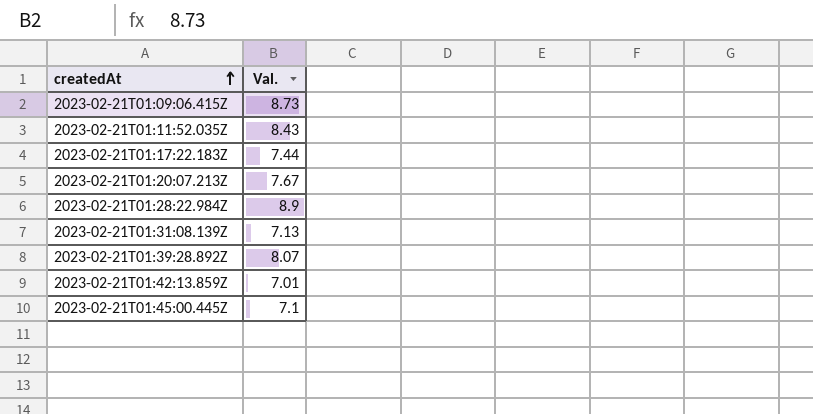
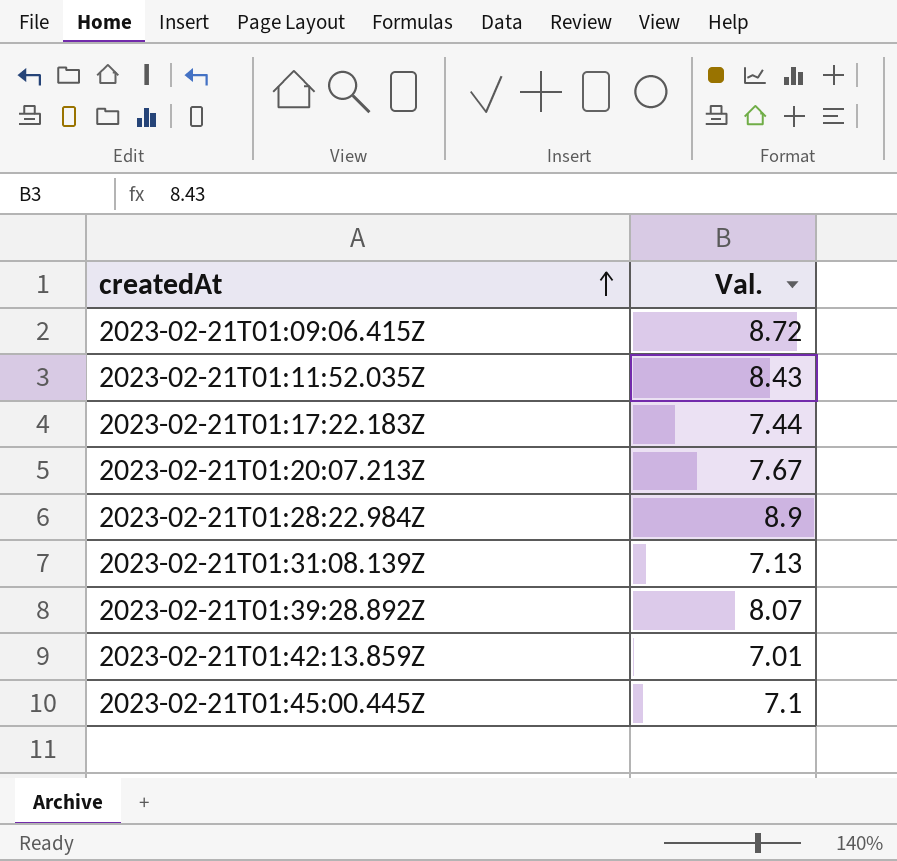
2023-02-21T01:09:06.415Z | Val.: 8.73 -> 8.72

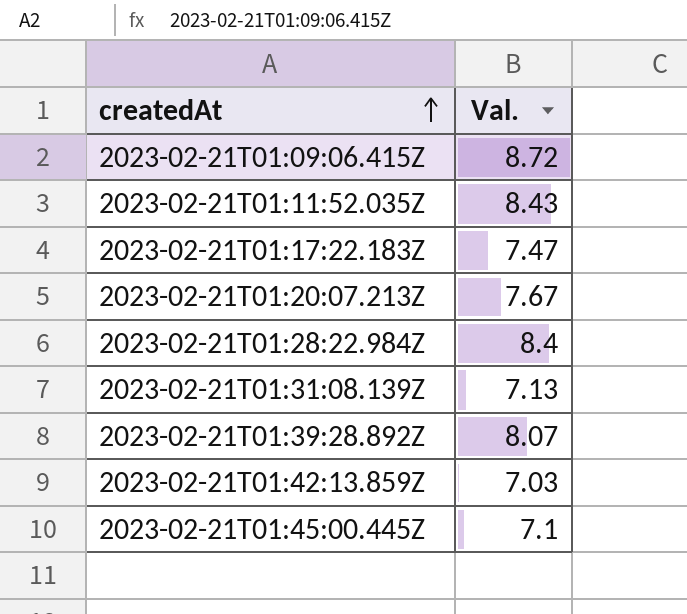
2023-02-21T01:17:22.183Z | Val.: 7.44 -> 7.47
2023-02-21T01:28:22.984Z | Val.: 8.9 -> 8.4
2023-02-21T01:42:13.859Z | Val.: 7.01 -> 7.03

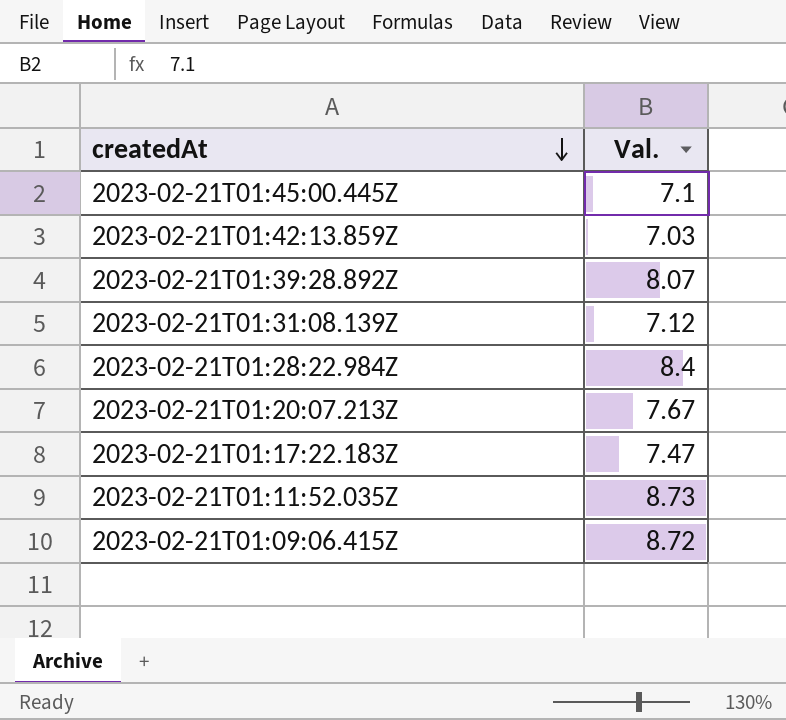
row order: createdAt ascending -> createdAt descending
2023-02-21T01:31:08.139Z | Val.: 7.13 -> 7.12
2023-02-21T01:11:52.035Z | Val.: 8.43 -> 8.73

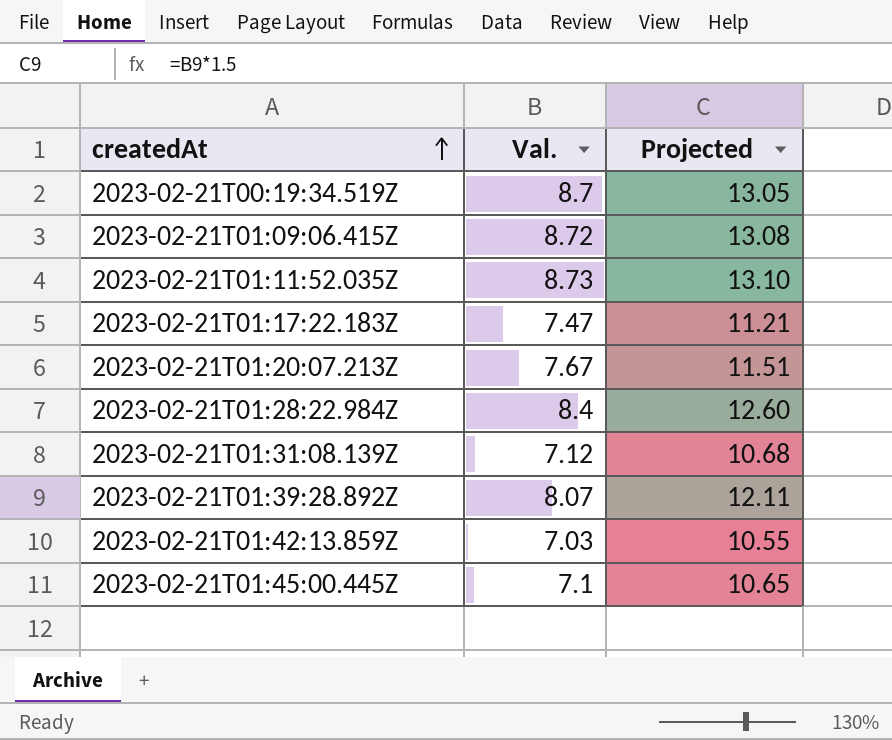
row order: createdAt descending -> createdAt ascending
column Projected | formula: none -> [Val.] * 1.5
row 2023-02-21T00:19:34.519Z: none -> 8.7 | 13.05

